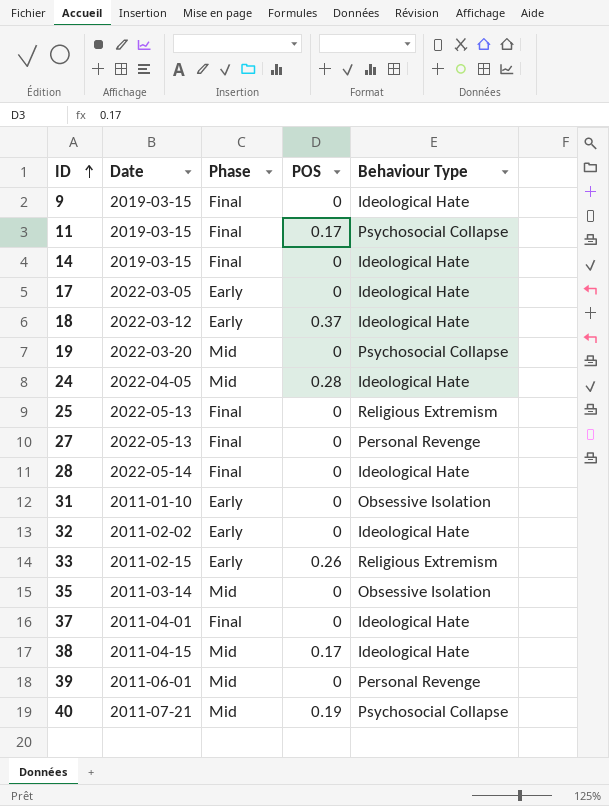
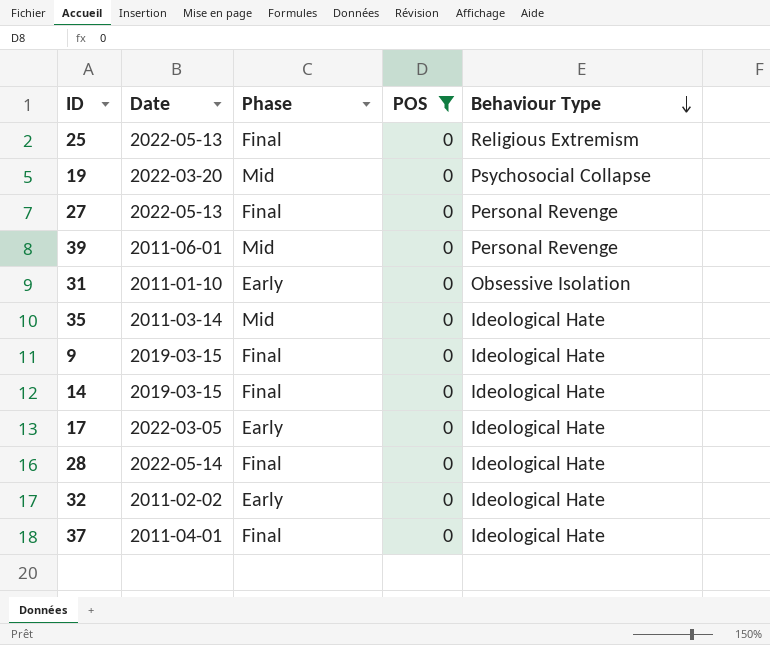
filter: none -> POS = 0
row order: ID ascending -> Behaviour Type descending
35 | Behaviour Type: Obsessive Isolation -> Ideological Hate

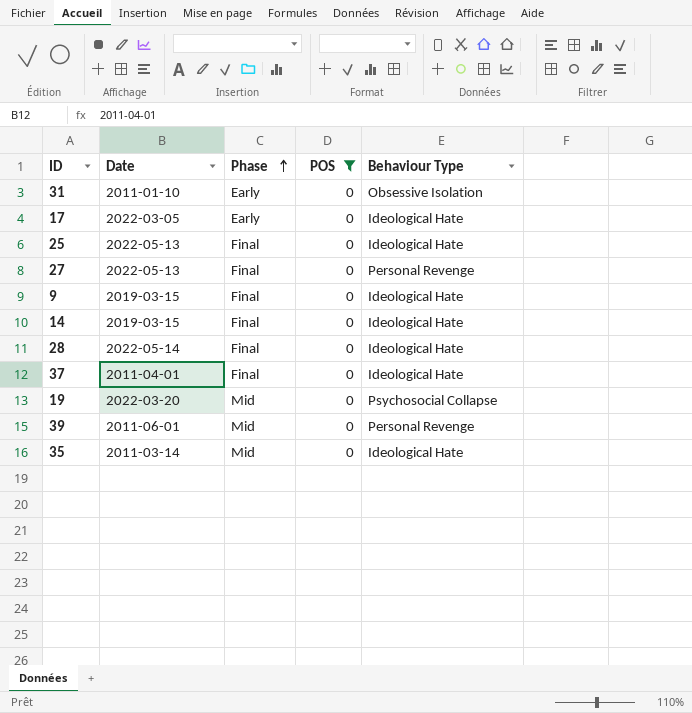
row order: Behaviour Type descending -> Phase ascending
row 32: 2011-02-02 | Early | 0 | Ideological Hate -> none
25 | Behaviour Type: Religious Extremism -> Ideological Hate

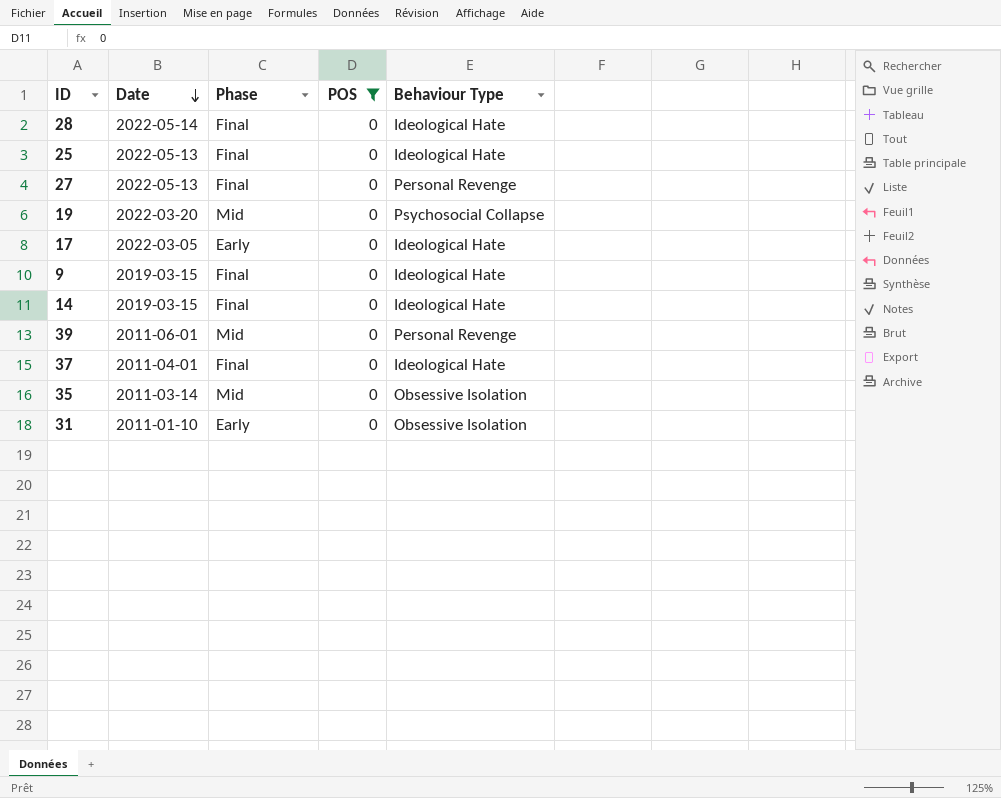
row order: Phase ascending -> Date descending
35 | Behaviour Type: Ideological Hate -> Obsessive Isolation

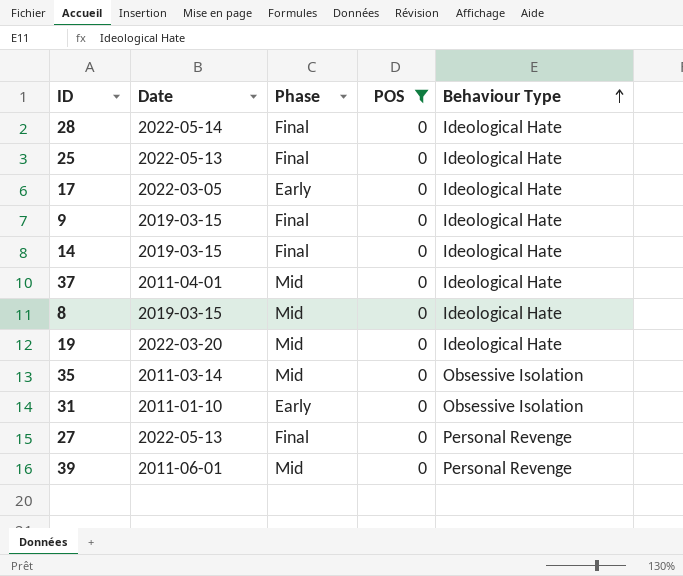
row order: Date descending -> Behaviour Type ascending
37 | Phase: Final -> Mid
row 8: none -> 2019-03-15 | Mid | 0 | Ideological Hate
19 | Behaviour Type: Psychosocial Collapse -> Ideological Hate

